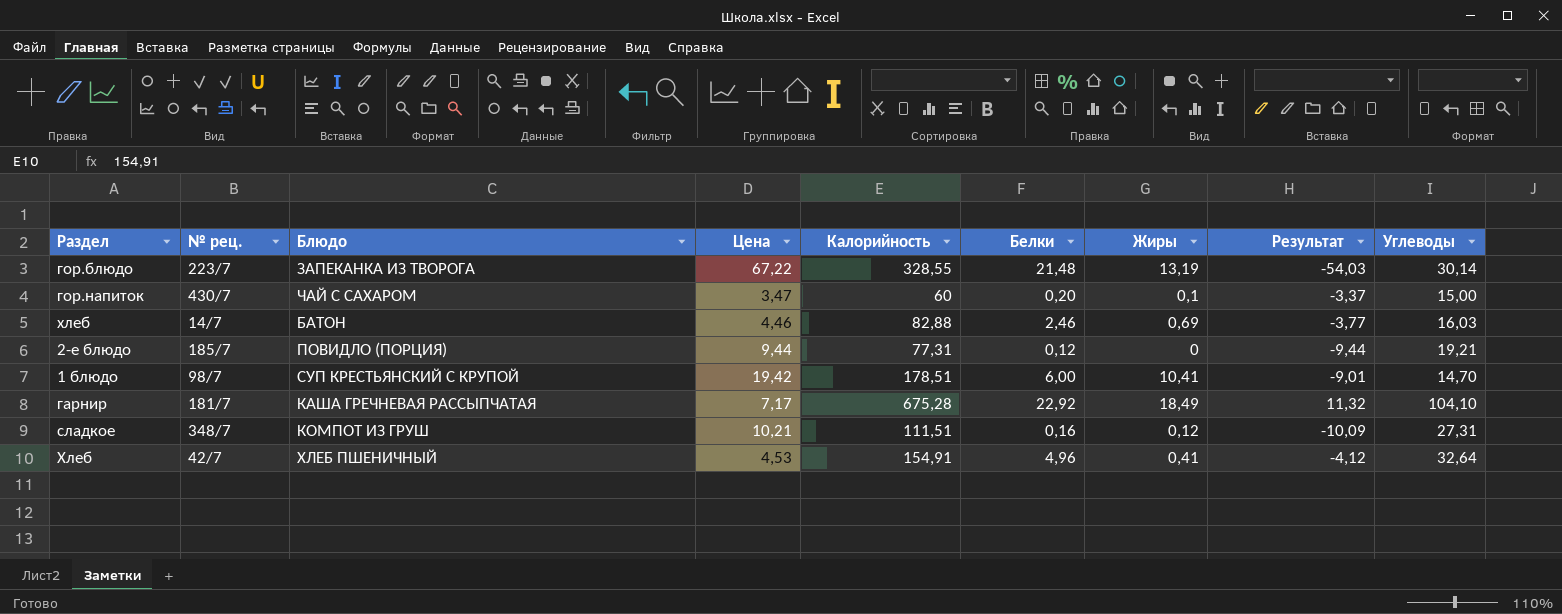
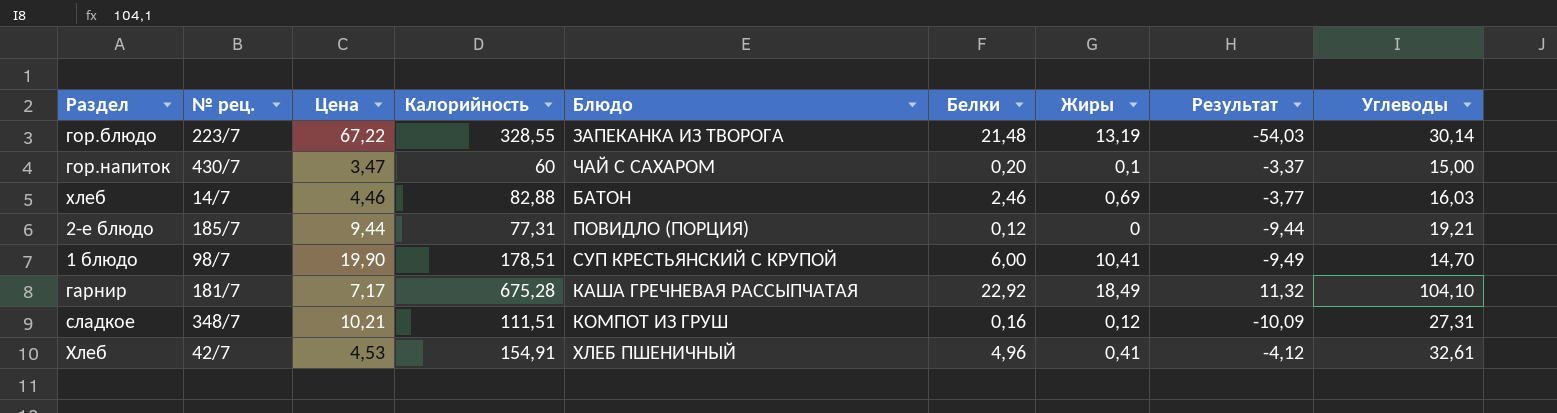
column Блюдо | position: 3 -> 5
1 блюдо | Цена: 19,42 -> 19,90
1 блюдо | Результат: -9,01 -> -9,49
Хлеб | Углеводы: 32,64 -> 32,61

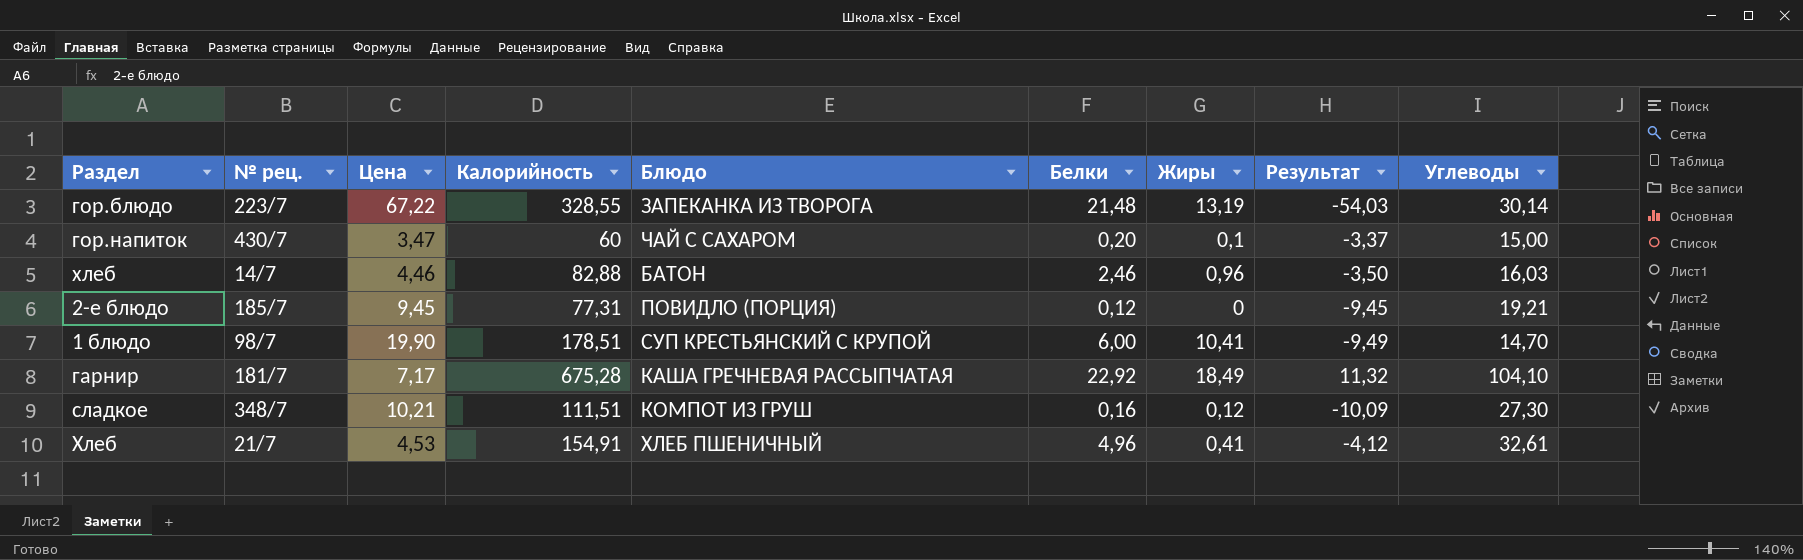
хлеб | Жиры: 0,69 -> 0,96
хлеб | Результат: -3,77 -> -3,50
2-е блюдо | Цена: 9,44 -> 9,45
2-е блюдо | Результат: -9,44 -> -9,45
сладкое | Углеводы: 27,31 -> 27,30
Хлеб | № рец.: 42/7 -> 21/7

